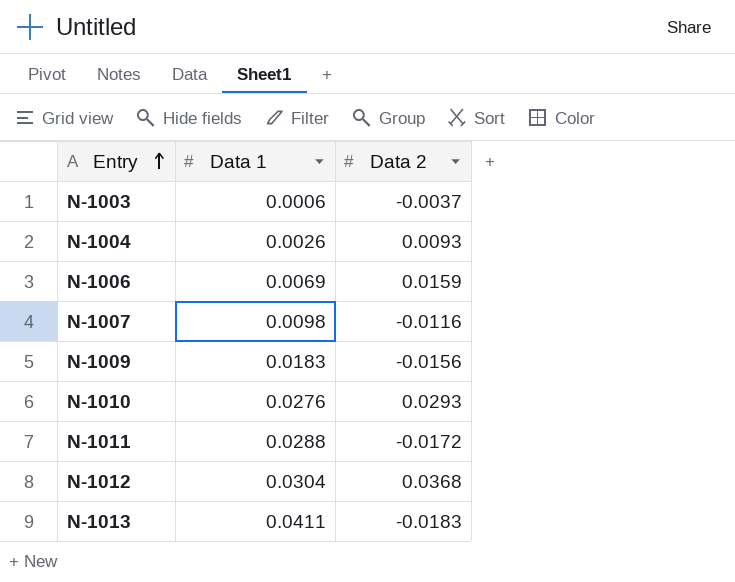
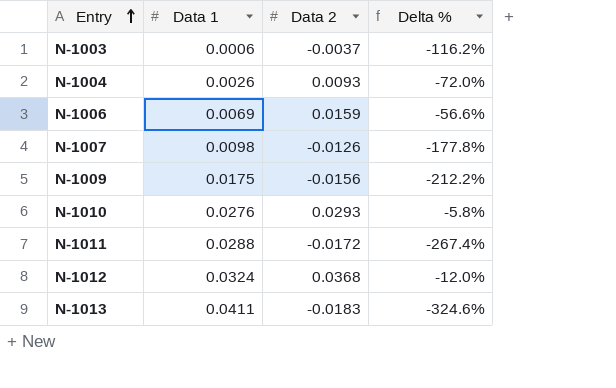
column Delta % | formula: none -> ([Data 1] - [Data 2]) / [Data 2]
N-1007 | Data 2: -0.0116 -> -0.0126
N-1009 | Data 1: 0.0183 -> 0.0175
N-1012 | Data 1: 0.0304 -> 0.0324

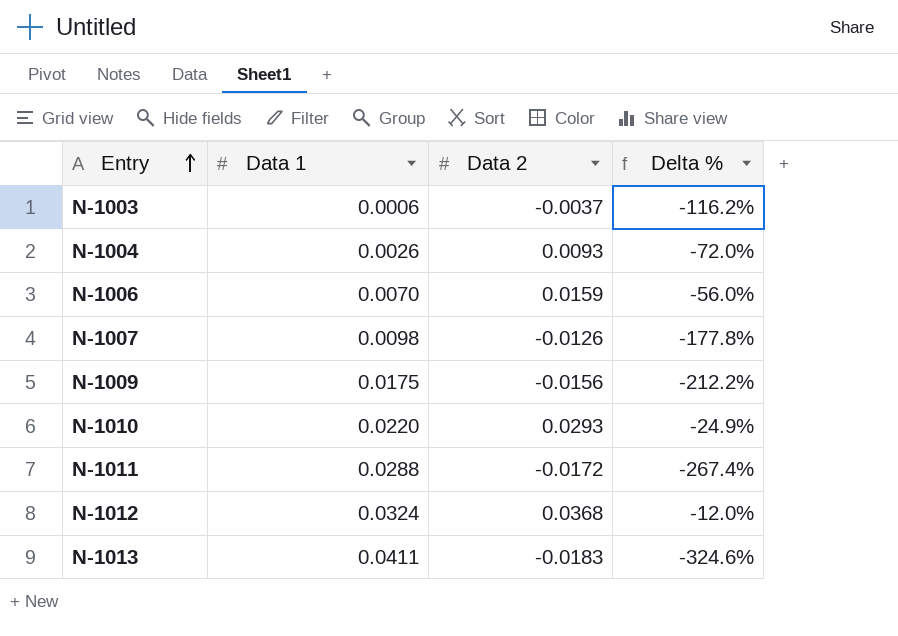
N-1006 | Data 1: 0.0069 -> 0.0070
N-1006 | Delta %: -56.6% -> -56.0%
N-1010 | Data 1: 0.0276 -> 0.0220
N-1010 | Delta %: -5.8% -> -24.9%

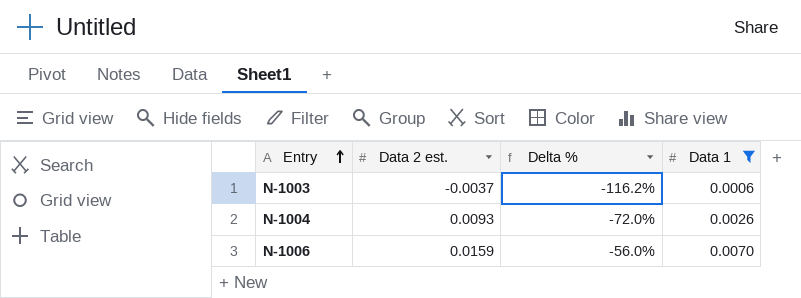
filter: none -> Data 1 <= 0.0070
column name: Data 2 -> Data 2 est.
column Data 1 | position: 2 -> 4

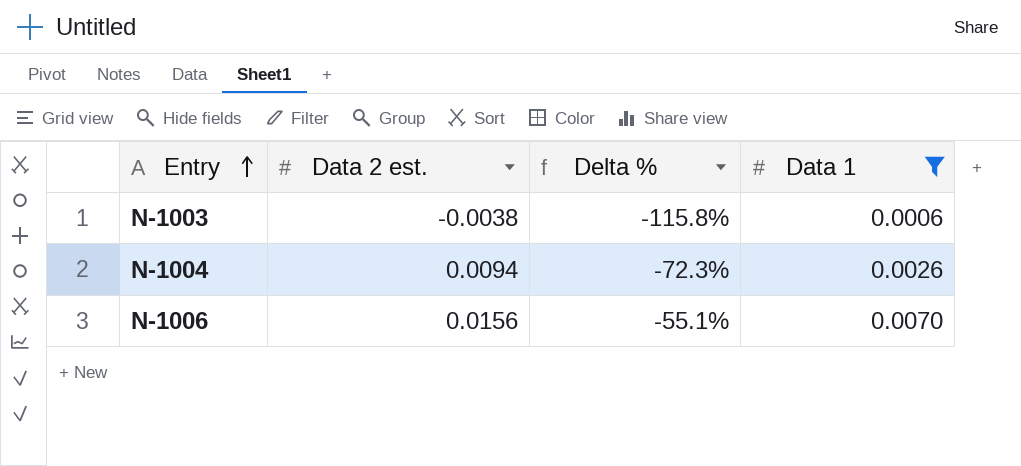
N-1003 | Data 2 est.: -0.0037 -> -0.0038
N-1003 | Delta %: -116.2% -> -115.8%
N-1004 | Data 2 est.: 0.0093 -> 0.0094
N-1004 | Delta %: -72.0% -> -72.3%
N-1006 | Data 2 est.: 0.0159 -> 0.0156
N-1006 | Delta %: -56.0% -> -55.1%

